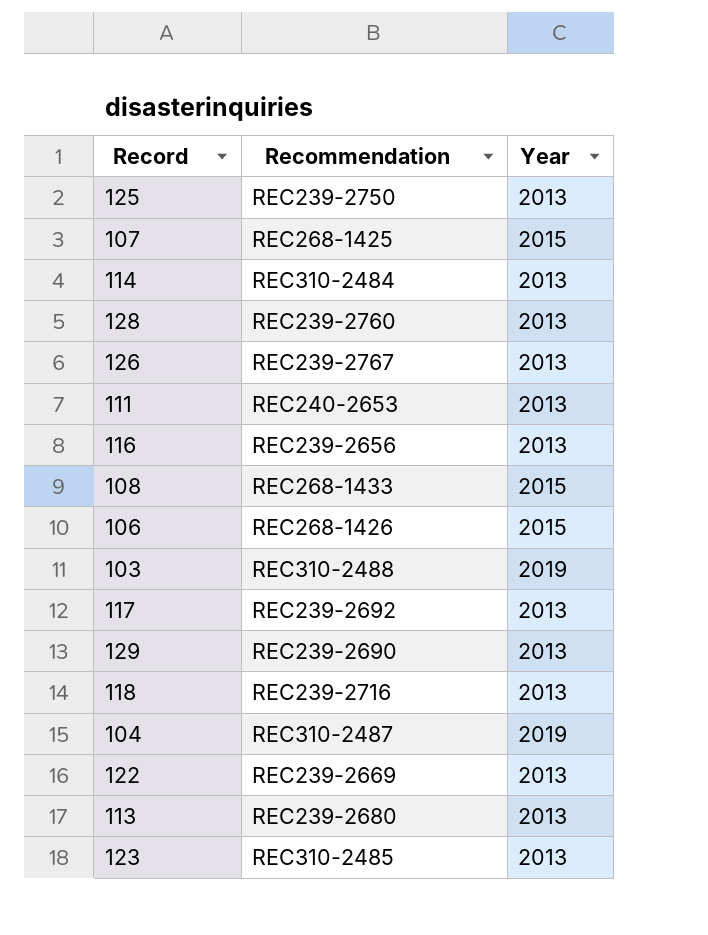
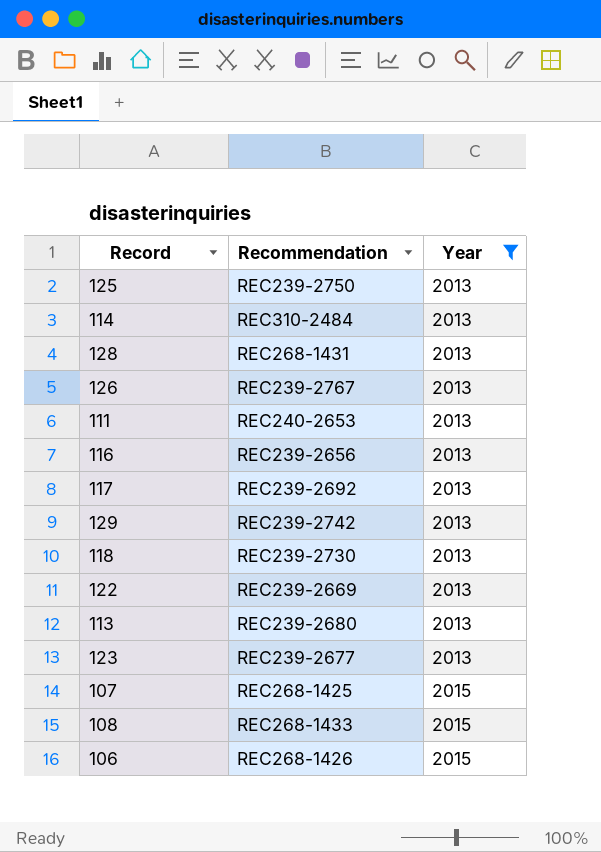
filter: none -> Year != 2019
row order: none -> Year ascending
128 | Recommendation: REC239-2760 -> REC268-1431
129 | Recommendation: REC239-2690 -> REC239-2742
118 | Recommendation: REC239-2716 -> REC239-2730
123 | Recommendation: REC310-2485 -> REC239-2677

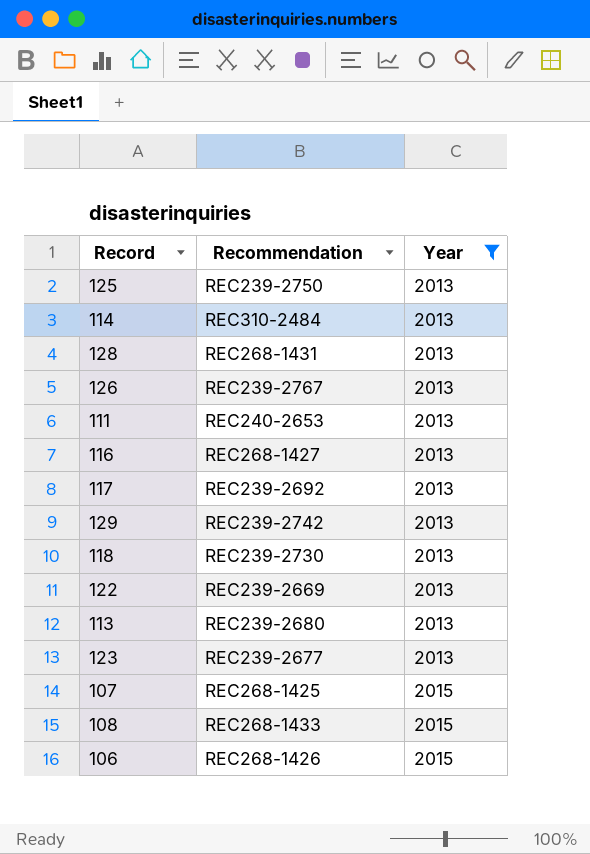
116 | Recommendation: REC239-2656 -> REC268-1427

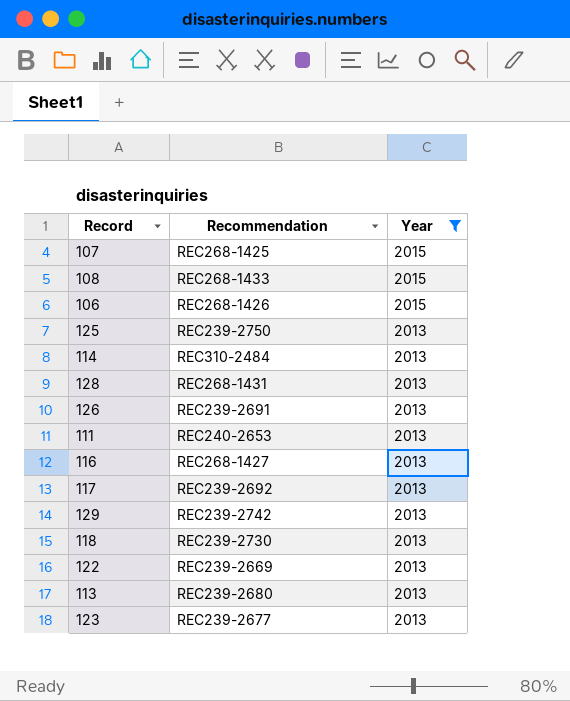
row order: Year ascending -> Year descending
126 | Recommendation: REC239-2767 -> REC239-2691

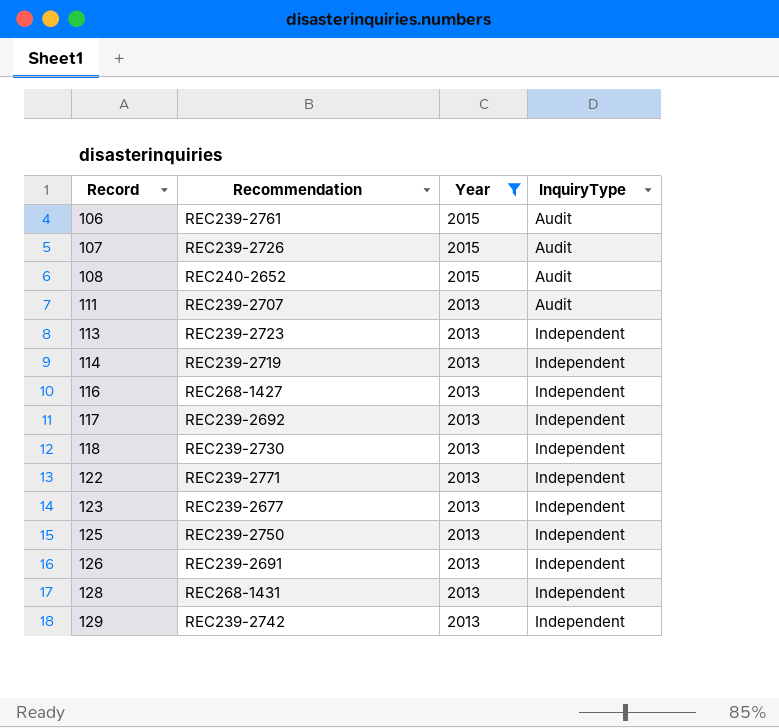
row order: Year descending -> Record ascending
column InquiryType | position: none -> 4
106 | Recommendation: REC268-1426 -> REC239-2761
107 | Recommendation: REC268-1425 -> REC239-2726
108 | Recommendation: REC268-1433 -> REC240-2652
111 | Recommendation: REC240-2653 -> REC239-2707
113 | Recommendation: REC239-2680 -> REC239-2723
114 | Recommendation: REC310-2484 -> REC239-2719
122 | Recommendation: REC239-2669 -> REC239-2771

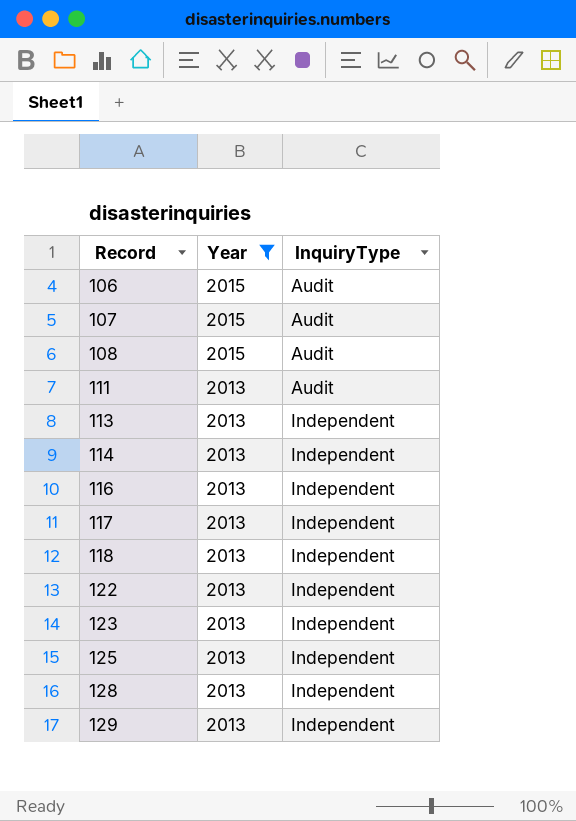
column Recommendation | position: 2 -> none
row 126: REC239-2691 | 2013 | Independent -> none

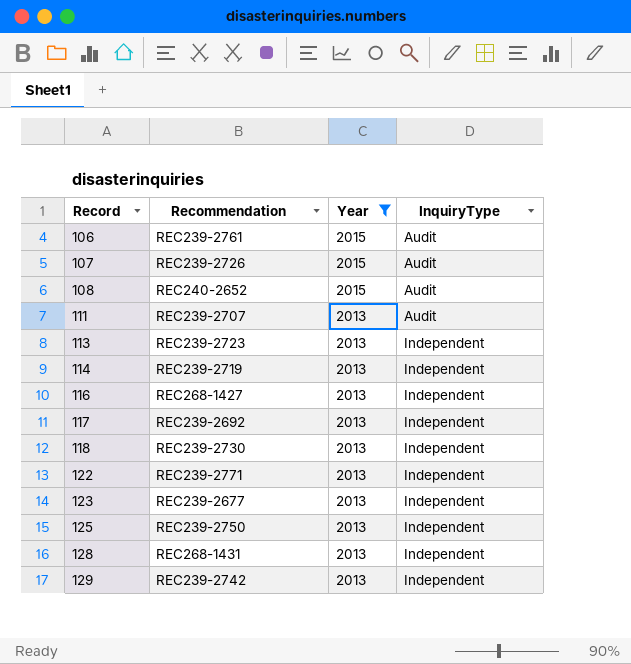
column Recommendation | position: none -> 2

